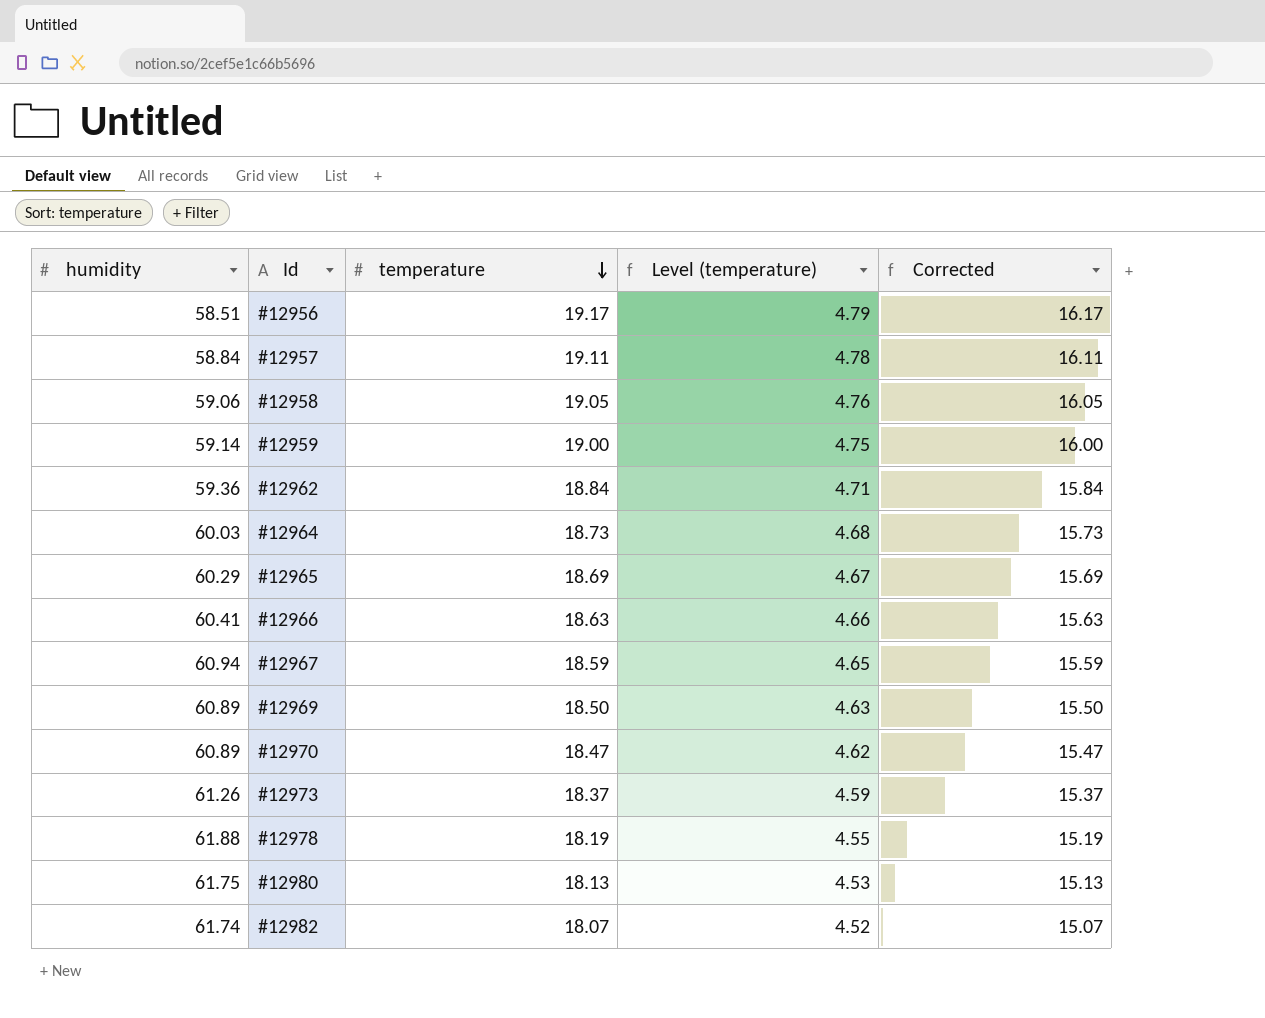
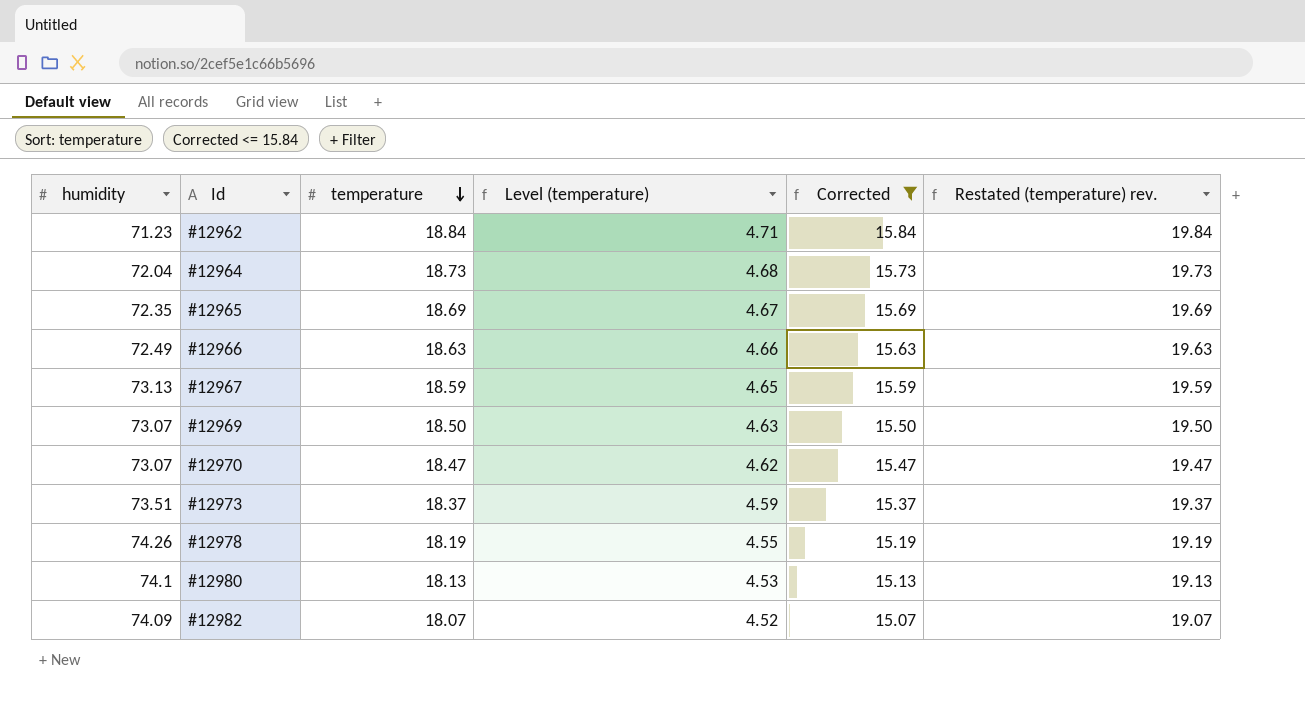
filter: none -> Corrected <= 15.84
column Restated (temperature) rev. | formula: none -> [temperature] + 1
#12962 | humidity: 59.36 -> 71.23
#12964 | humidity: 60.03 -> 72.04
#12965 | humidity: 60.29 -> 72.35
#12966 | humidity: 60.41 -> 72.49
#12967 | humidity: 60.94 -> 73.13
#12969 | humidity: 60.89 -> 73.07
#12970 | humidity: 60.89 -> 73.07
#12973 | humidity: 61.26 -> 73.51
#12978 | humidity: 61.88 -> 74.26
#12980 | humidity: 61.75 -> 74.1
#12982 | humidity: 61.74 -> 74.09

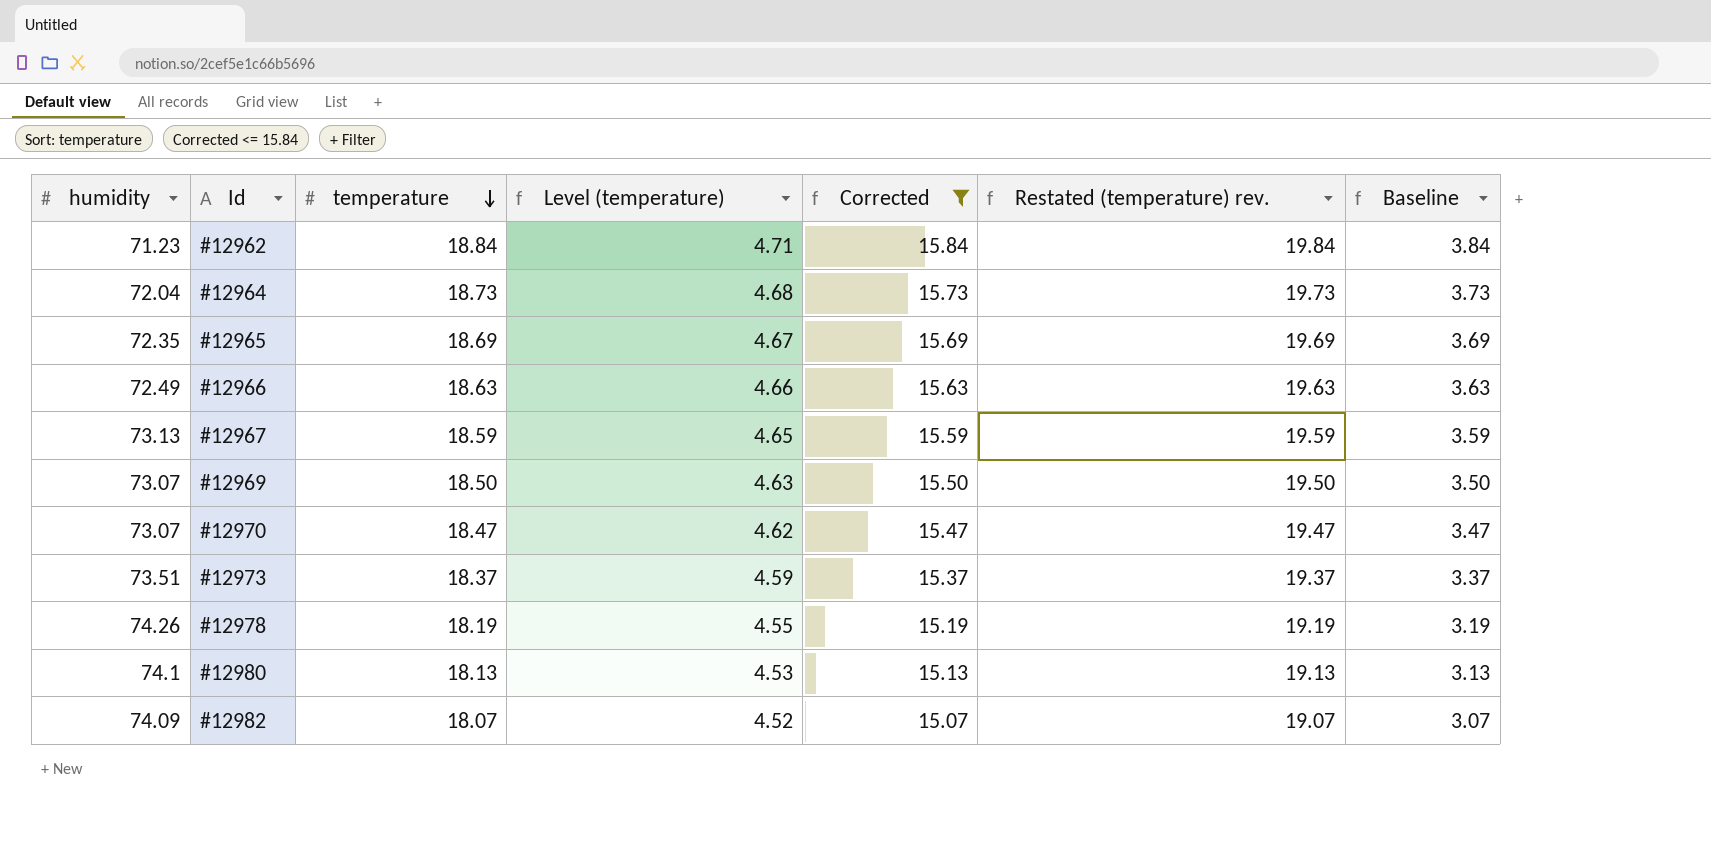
column Baseline | formula: none -> [temperature] - 15

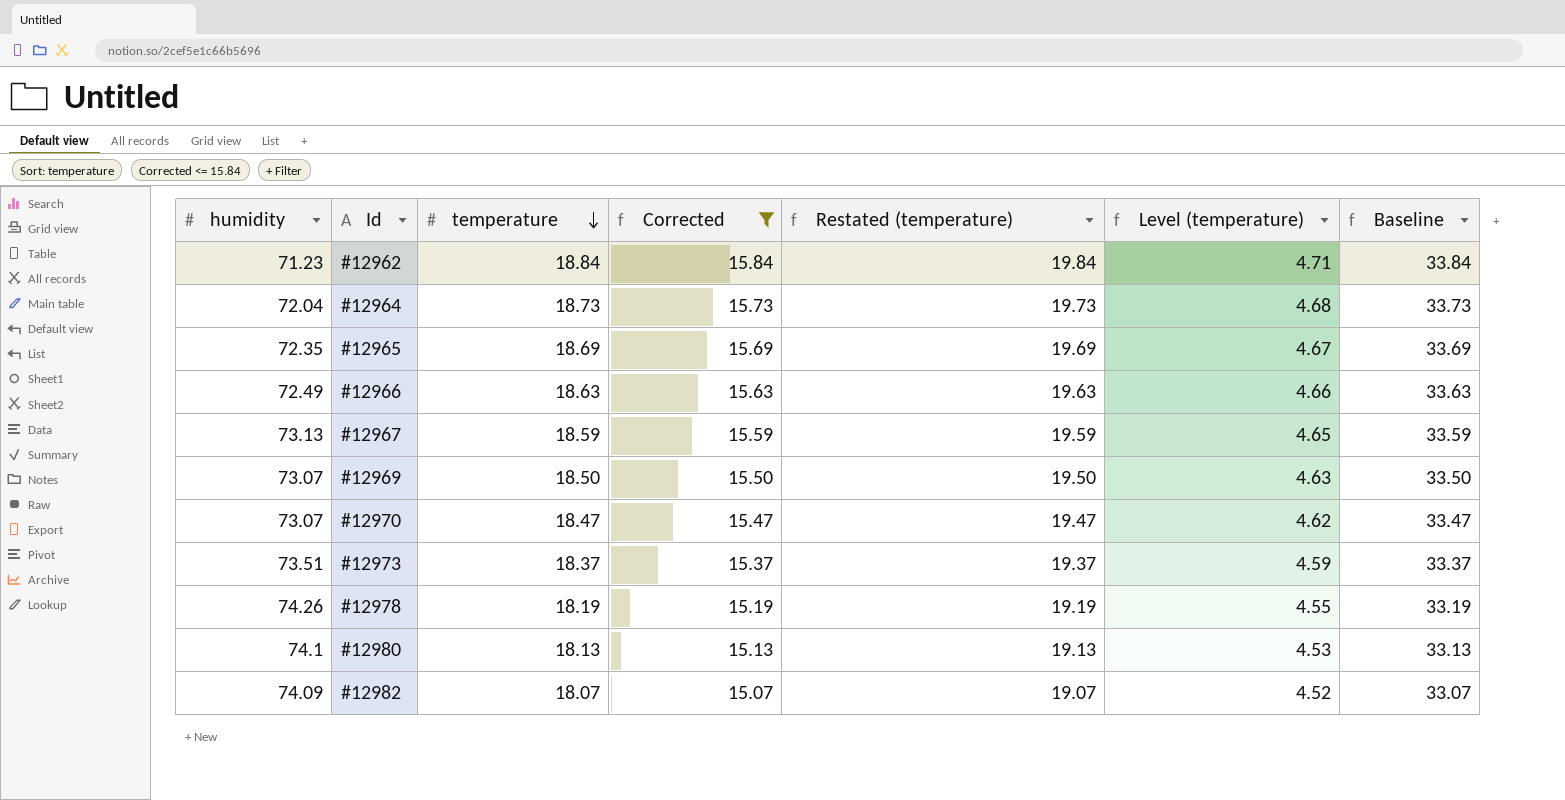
column name: Restated (temperature) rev. -> Restated (temperature)
column Level (temperature) | position: 4 -> 6
column Baseline | formula: [temperature] - 15 -> [temperature] + 15

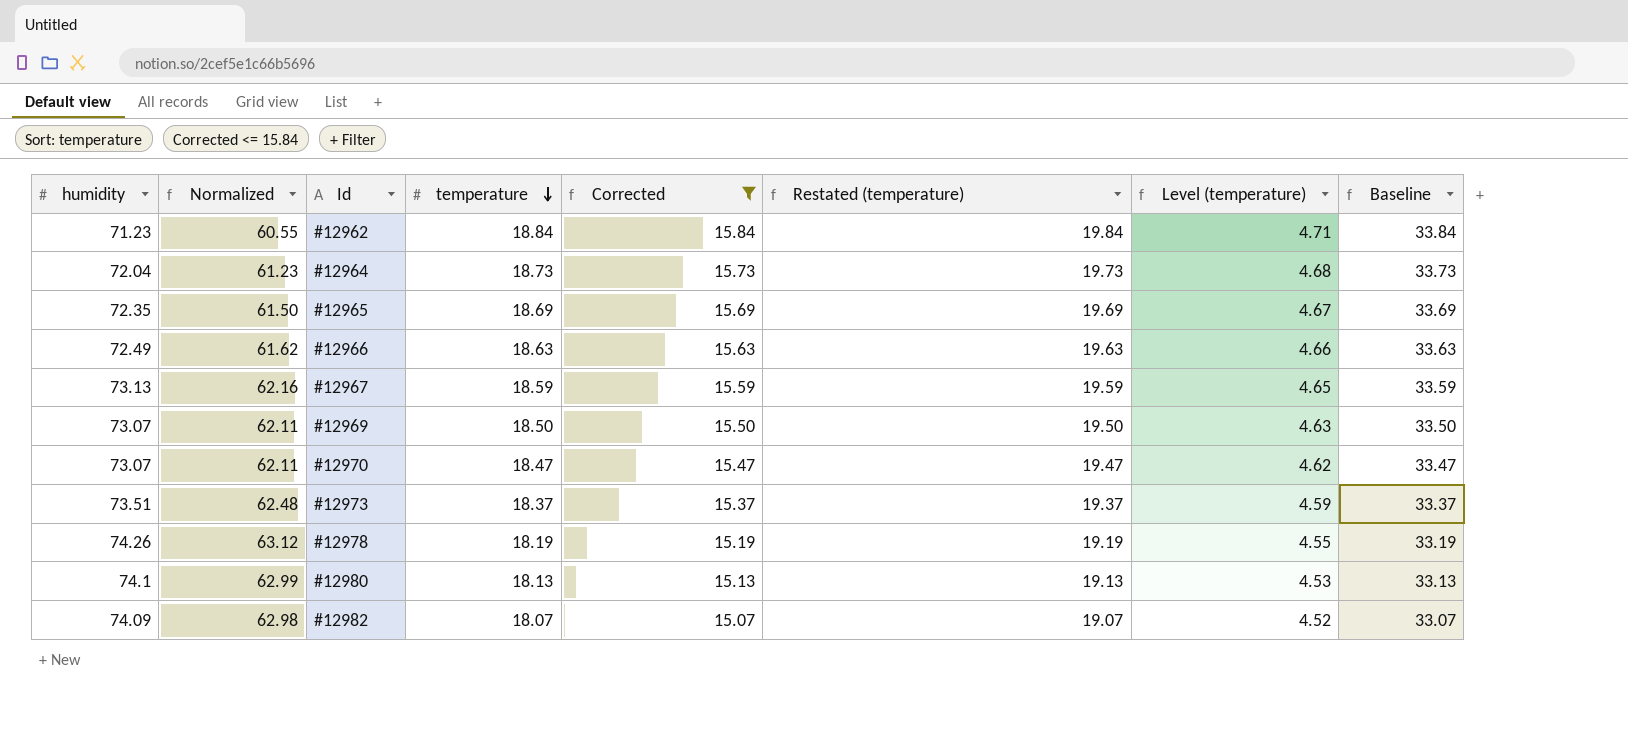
column Normalized | formula: none -> [humidity] * 0.85

